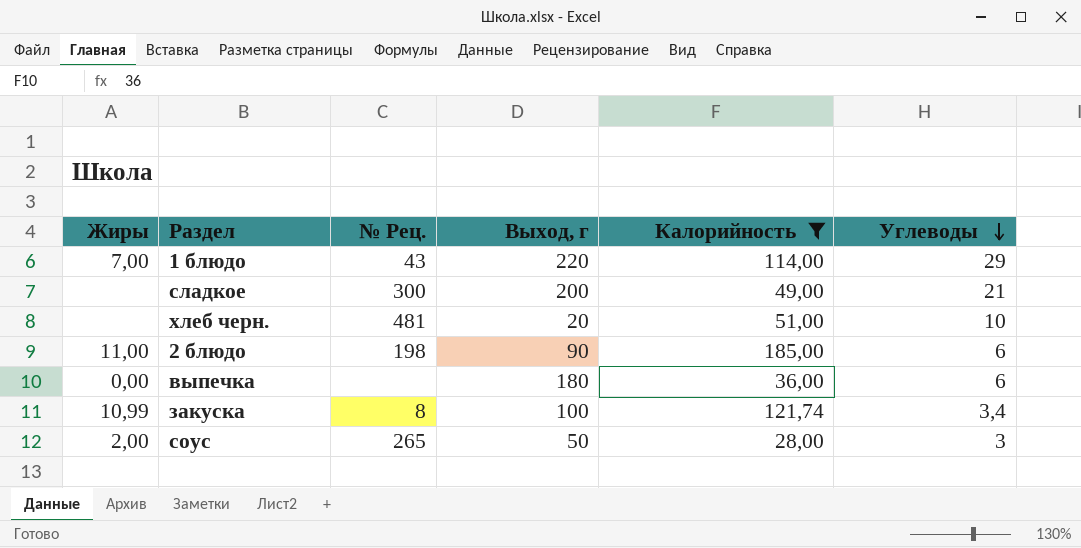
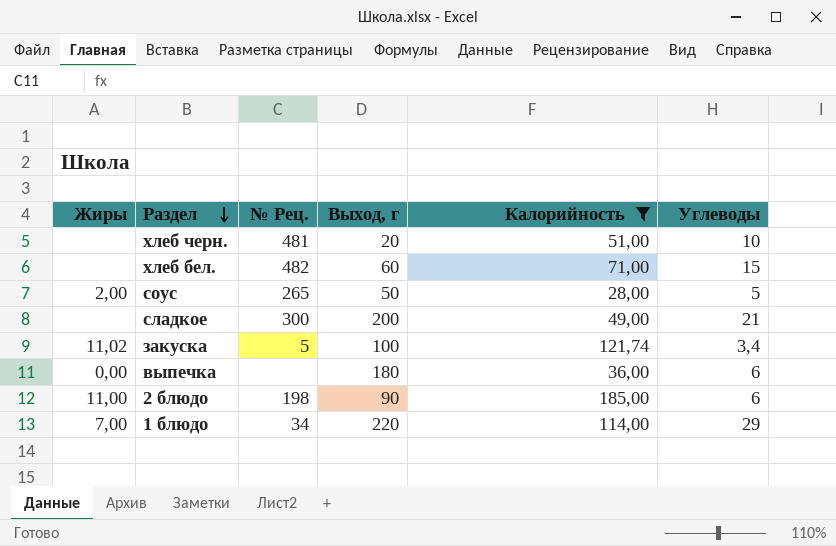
row order: Углеводы descending -> Раздел descending
row хлеб бел.: none -> none | 482 | 60 | 71,00 | 15
соус | Углеводы: 3 -> 5
закуска | Жиры: 10,99 -> 11,02
закуска | № Рец.: 8 -> 5
1 блюдо | № Рец.: 43 -> 34

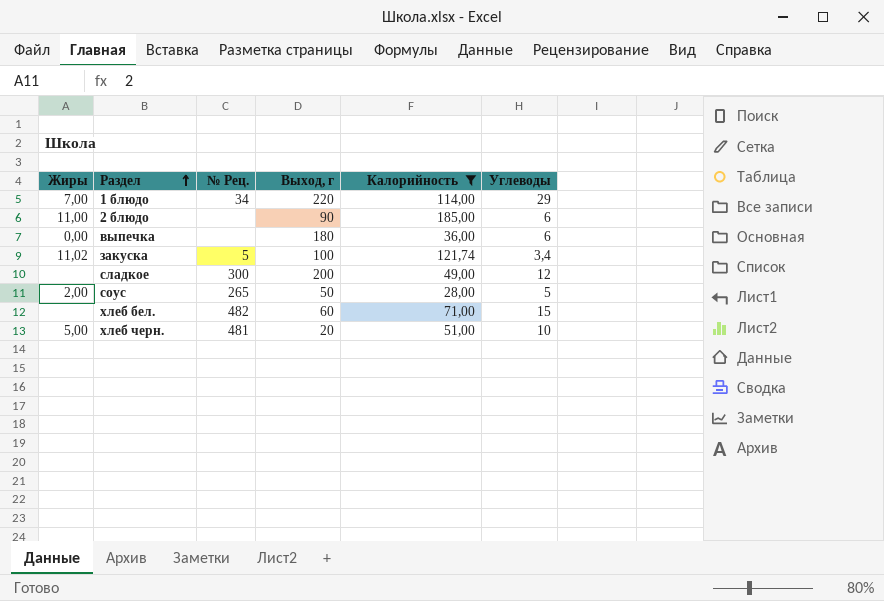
row order: Раздел descending -> Раздел ascending
2 блюдо | № Рец.: 198 -> none
сладкое | Углеводы: 21 -> 12
хлеб черн. | Жиры: none -> 5,00

